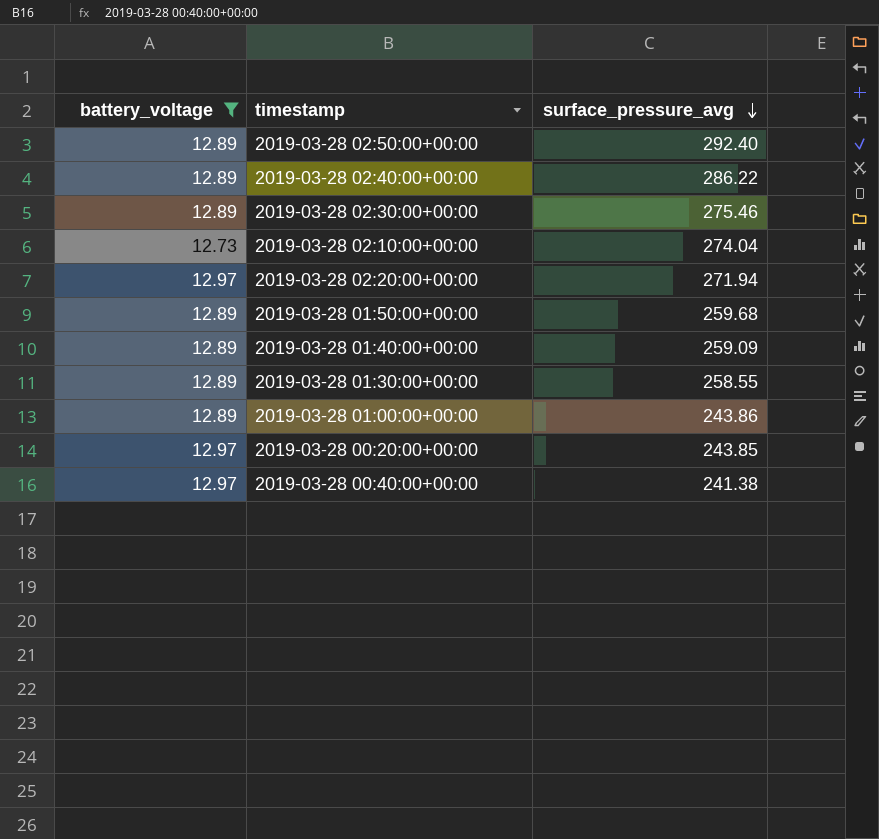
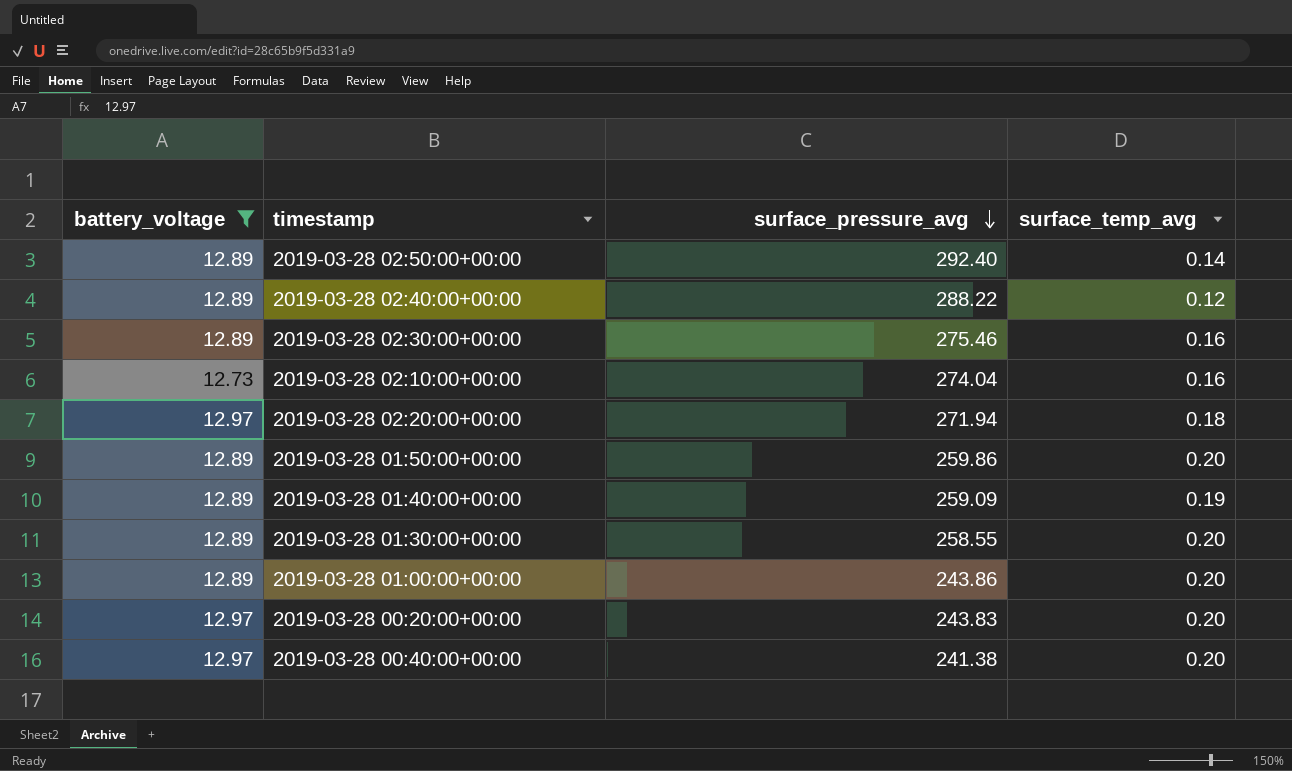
column surface_temp_avg | position: none -> 4
2019-03-28 02:40:00+00:00 | surface_pressure_avg: 286.22 -> 288.22
2019-03-28 01:50:00+00:00 | surface_pressure_avg: 259.68 -> 259.86
2019-03-28 00:20:00+00:00 | surface_pressure_avg: 243.85 -> 243.83

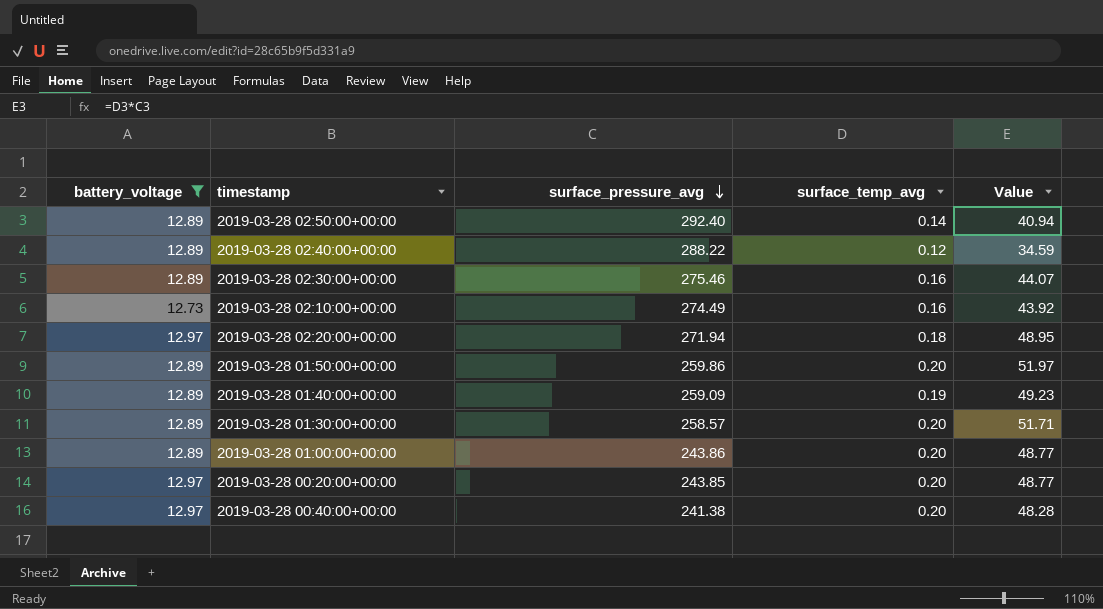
column Value | formula: none -> [surface_pressure_avg] * [surface_temp_avg]
2019-03-28 02:10:00+00:00 | surface_pressure_avg: 274.04 -> 274.49
2019-03-28 01:30:00+00:00 | surface_pressure_avg: 258.55 -> 258.57
2019-03-28 00:20:00+00:00 | surface_pressure_avg: 243.83 -> 243.85

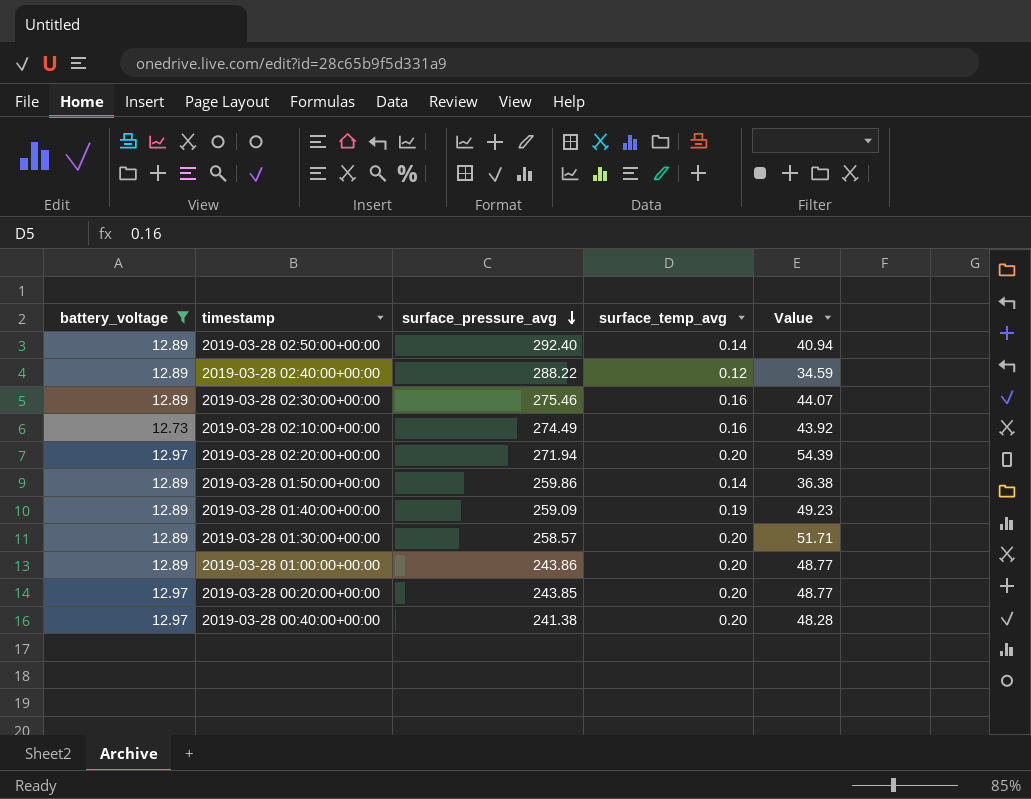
2019-03-28 02:20:00+00:00 | surface_temp_avg: 0.18 -> 0.20
2019-03-28 02:20:00+00:00 | Value: 48.95 -> 54.39
2019-03-28 01:50:00+00:00 | surface_temp_avg: 0.20 -> 0.14
2019-03-28 01:50:00+00:00 | Value: 51.97 -> 36.38

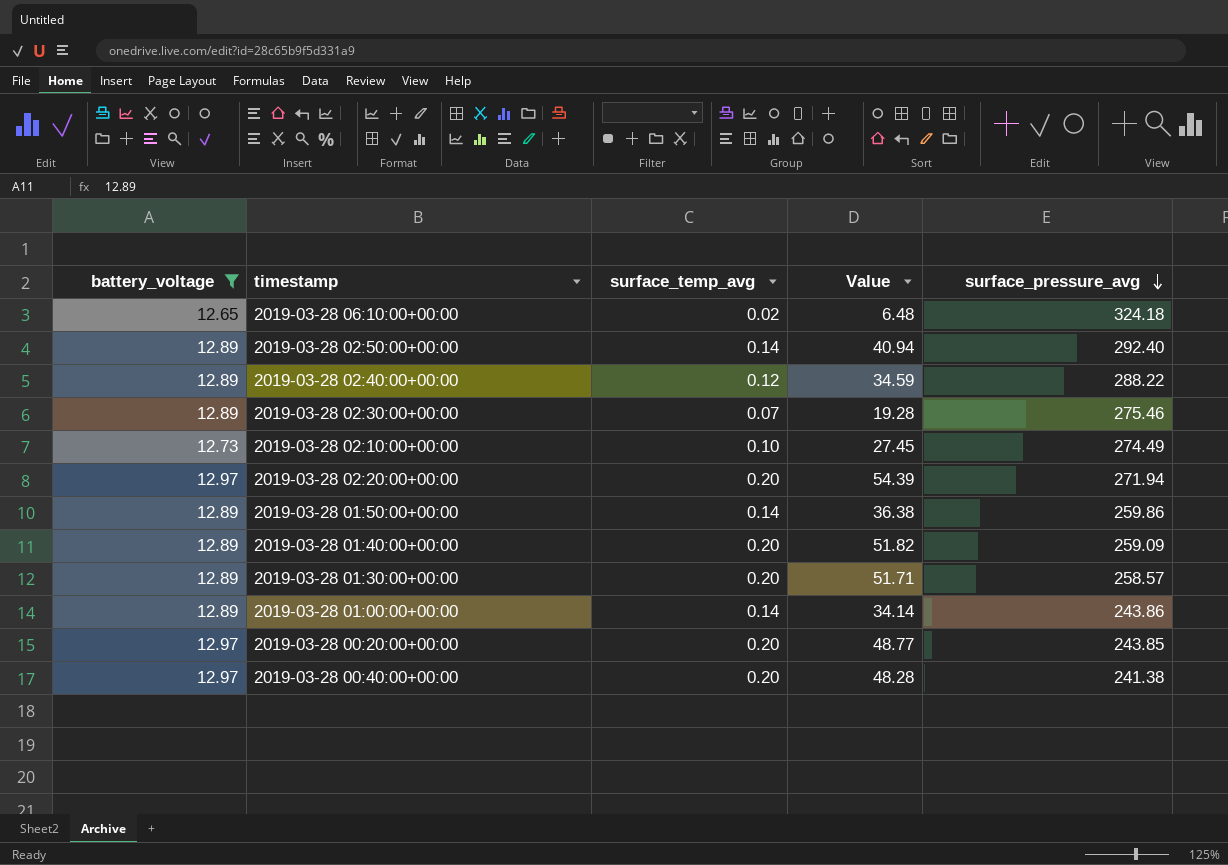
column surface_pressure_avg | position: 3 -> 5
row 2019-03-28 06:10:00+00:00: none -> 12.65 | 0.02 | 6.48 | 324.18
2019-03-28 02:30:00+00:00 | surface_temp_avg: 0.16 -> 0.07
2019-03-28 02:30:00+00:00 | Value: 44.07 -> 19.28
2019-03-28 02:10:00+00:00 | surface_temp_avg: 0.16 -> 0.10
2019-03-28 02:10:00+00:00 | Value: 43.92 -> 27.45
2019-03-28 01:40:00+00:00 | surface_temp_avg: 0.19 -> 0.20
2019-03-28 01:40:00+00:00 | Value: 49.23 -> 51.82
2019-03-28 01:00:00+00:00 | surface_temp_avg: 0.20 -> 0.14
2019-03-28 01:00:00+00:00 | Value: 48.77 -> 34.14

